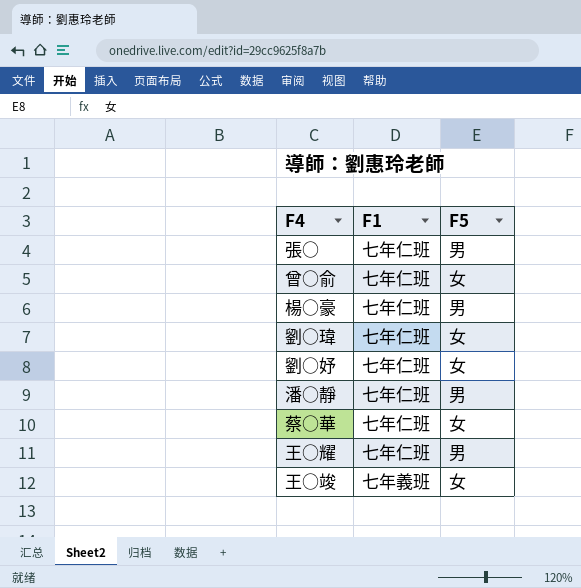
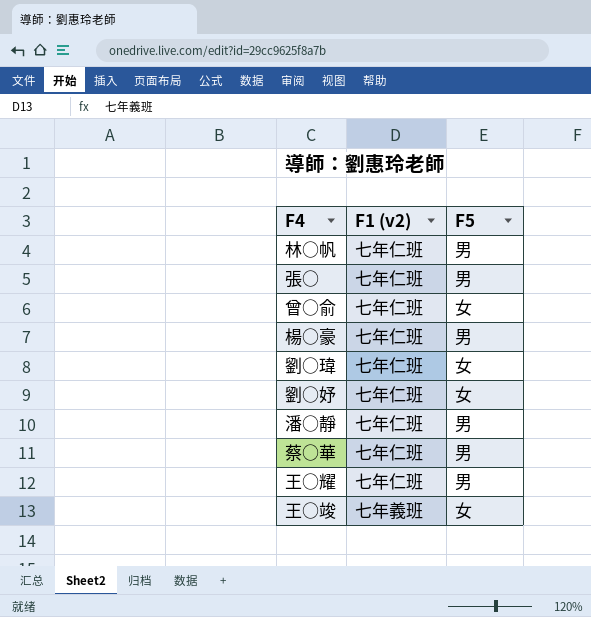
column name: F1 -> F1 (v2)
row 林○帆: none -> 七年仁班 | 男
蔡○華 | F5: 女 -> 男

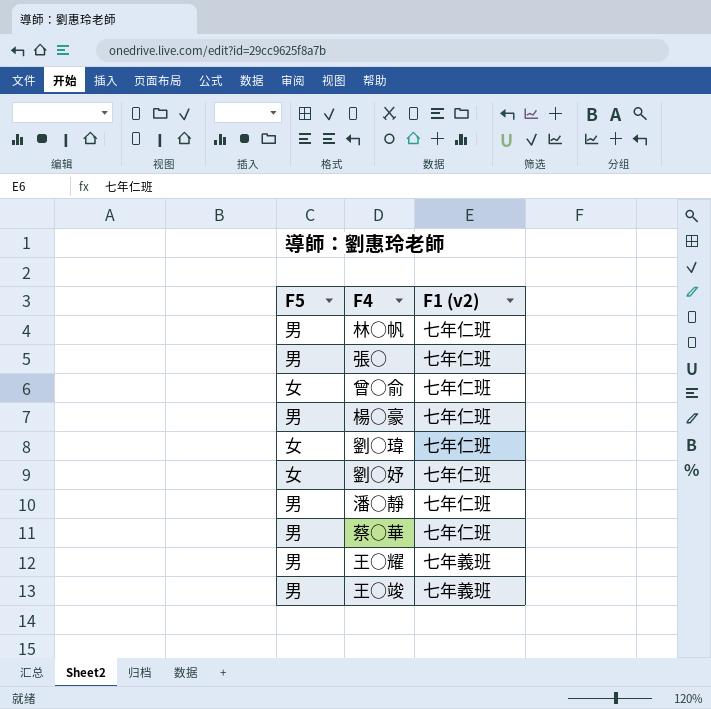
column F5 | position: 3 -> 1
王○耀 | F1 (v2): 七年仁班 -> 七年義班
王○竣 | F5: 女 -> 男

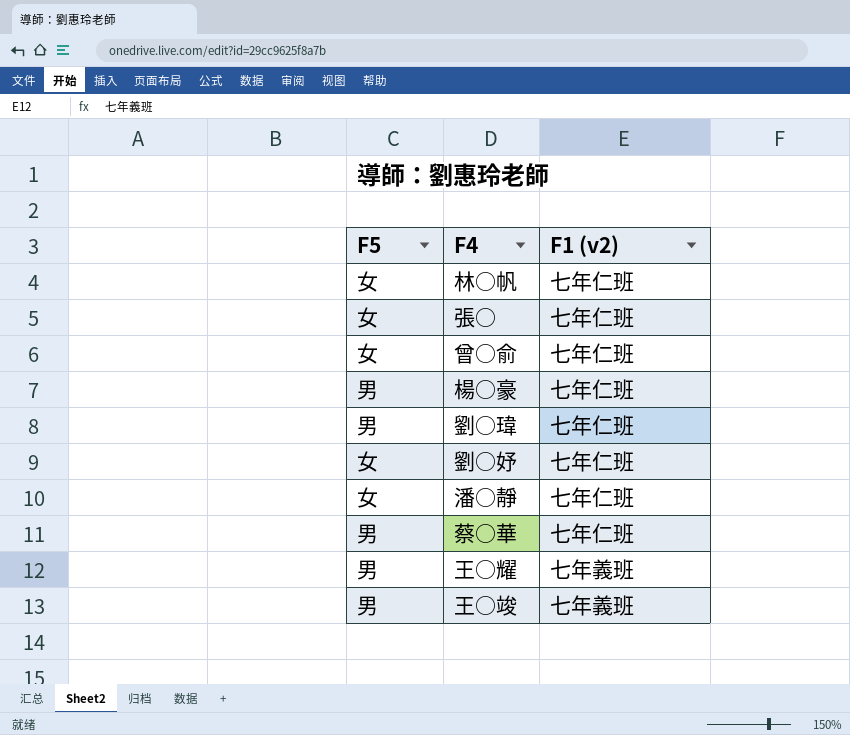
林○帆 | F5: 男 -> 女
張○ | F5: 男 -> 女
劉○瑋 | F5: 女 -> 男
潘○靜 | F5: 男 -> 女

